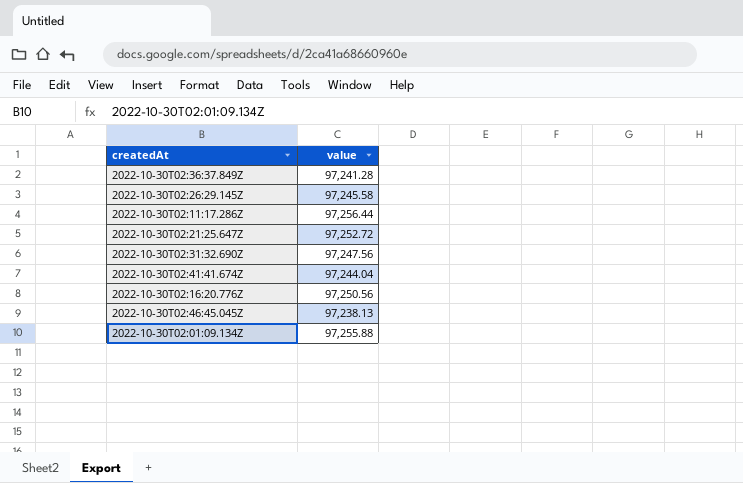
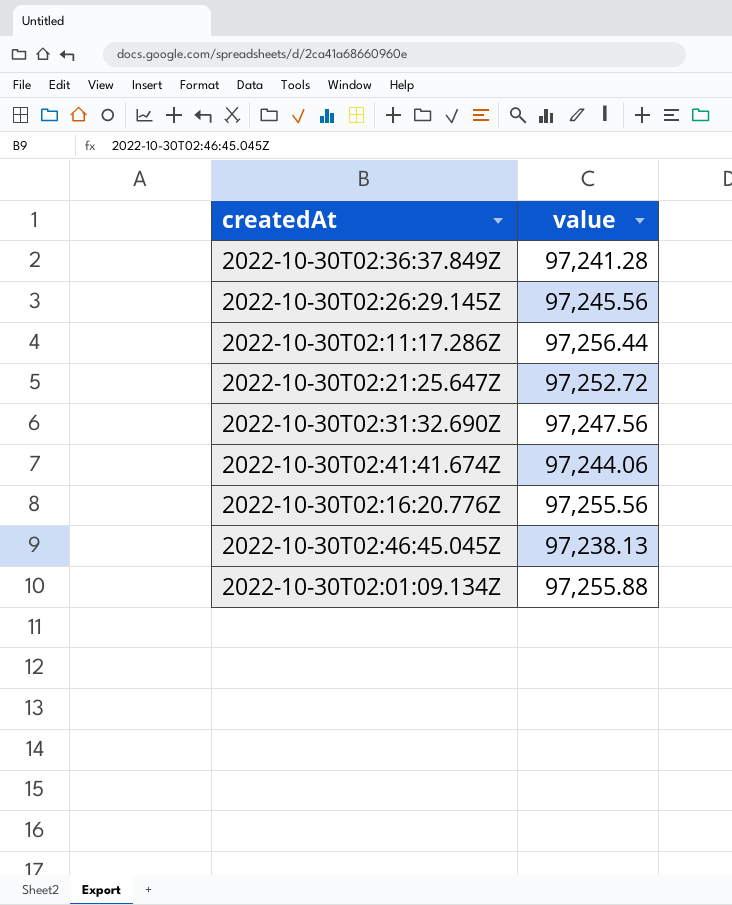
2022-10-30T02:26:29.145Z | value: 97,245.58 -> 97,245.56
2022-10-30T02:41:41.674Z | value: 97,244.04 -> 97,244.06
2022-10-30T02:16:20.776Z | value: 97,250.56 -> 97,255.56

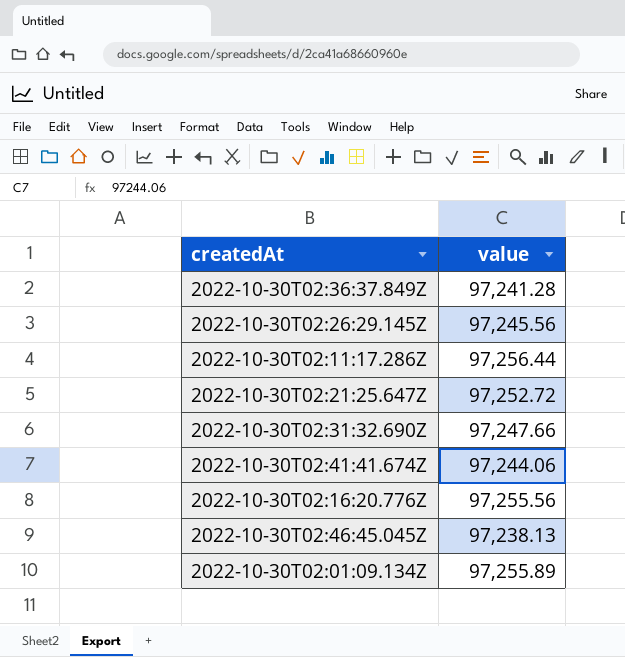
2022-10-30T02:31:32.690Z | value: 97,247.56 -> 97,247.66
2022-10-30T02:01:09.134Z | value: 97,255.88 -> 97,255.89

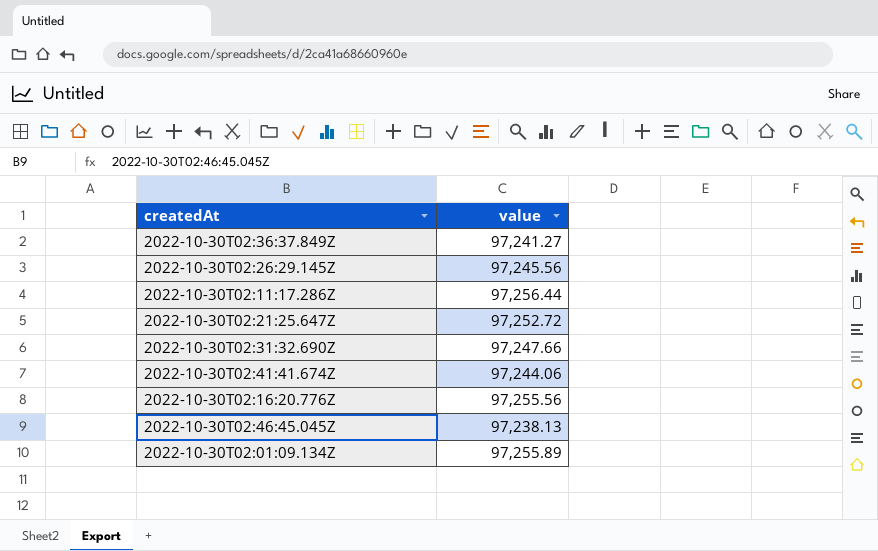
2022-10-30T02:36:37.849Z | value: 97,241.28 -> 97,241.27

